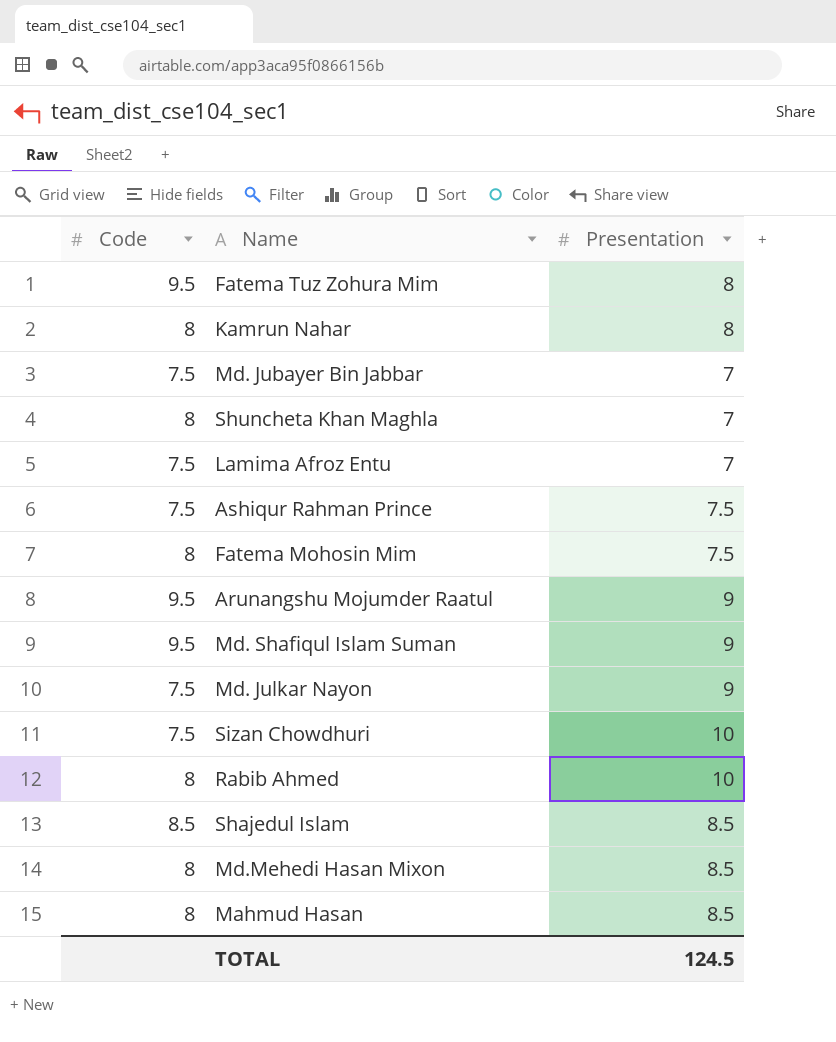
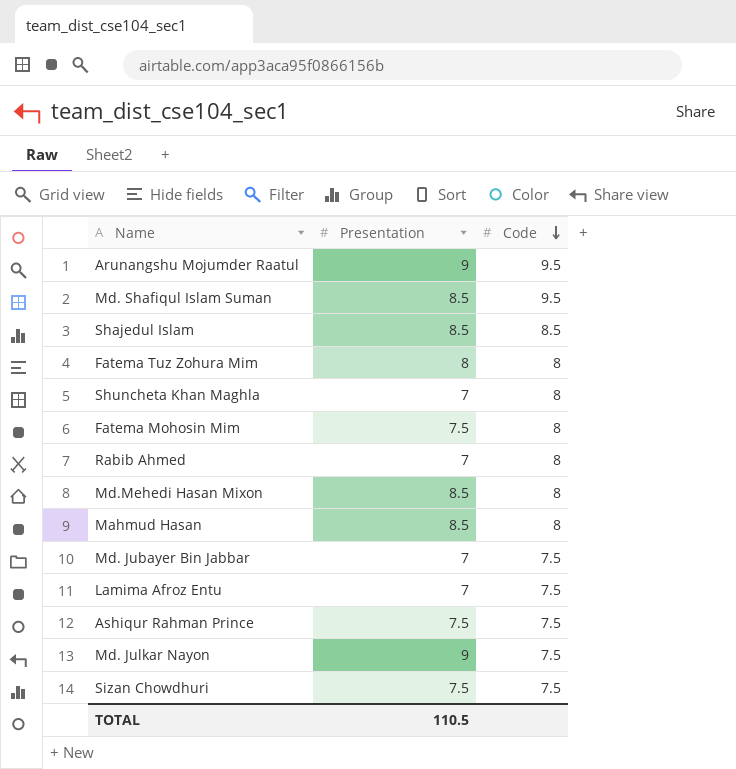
row order: none -> Code descending
column Code | position: 1 -> 3
row Kamrun Nahar: 8 | 8 -> none
Md. Shafiqul Islam Suman | Presentation: 9 -> 8.5
Fatema Tuz Zohura Mim | Code: 9.5 -> 8
Rabib Ahmed | Presentation: 10 -> 7
Sizan Chowdhuri | Presentation: 10 -> 7.5
TOTAL | Presentation: 124.5 -> 110.5

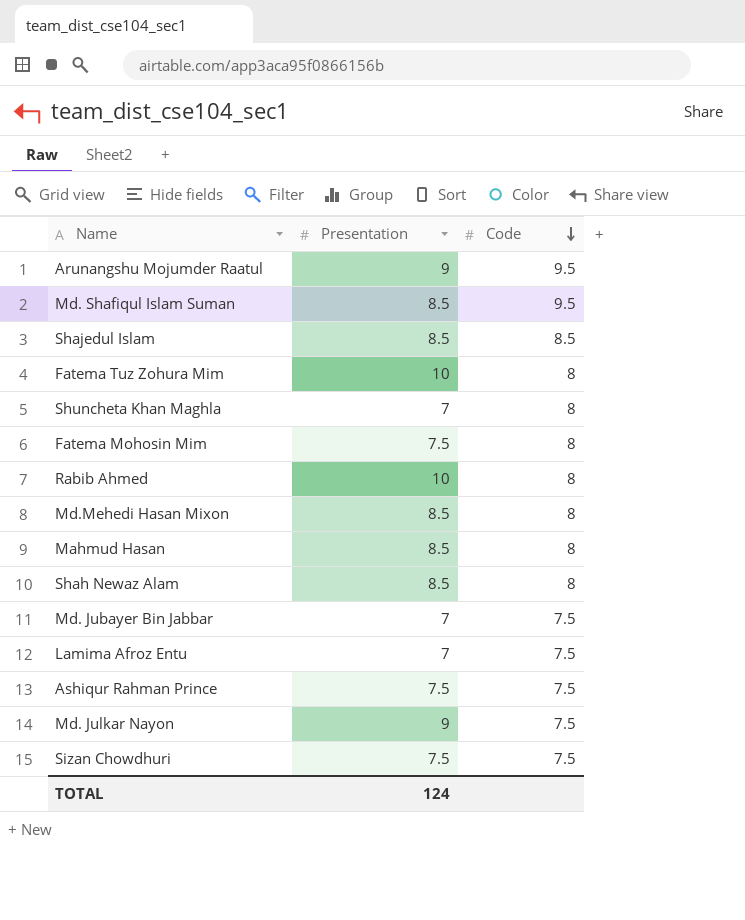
Fatema Tuz Zohura Mim | Presentation: 8 -> 10
Rabib Ahmed | Presentation: 7 -> 10
row Shah Newaz Alam: none -> 8.5 | 8
TOTAL | Presentation: 110.5 -> 124

